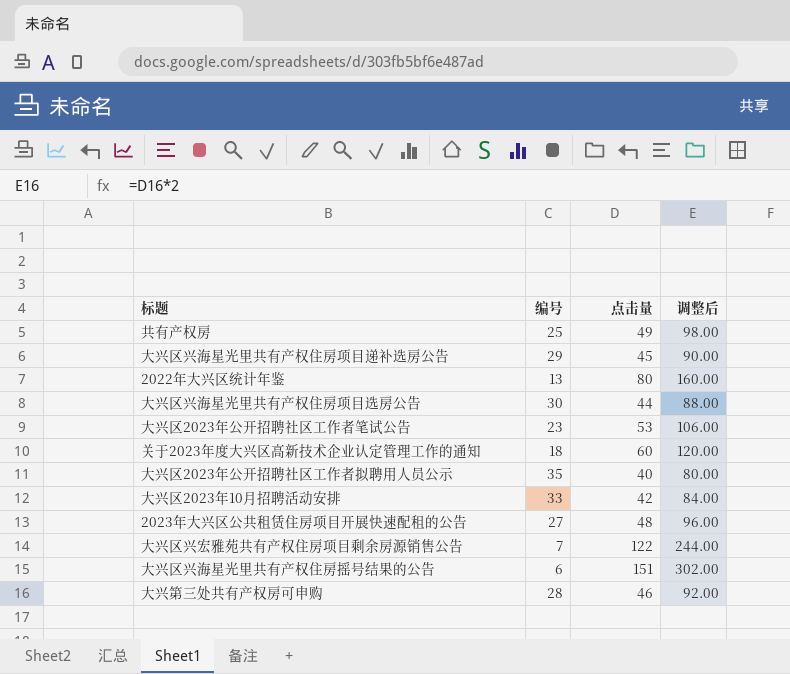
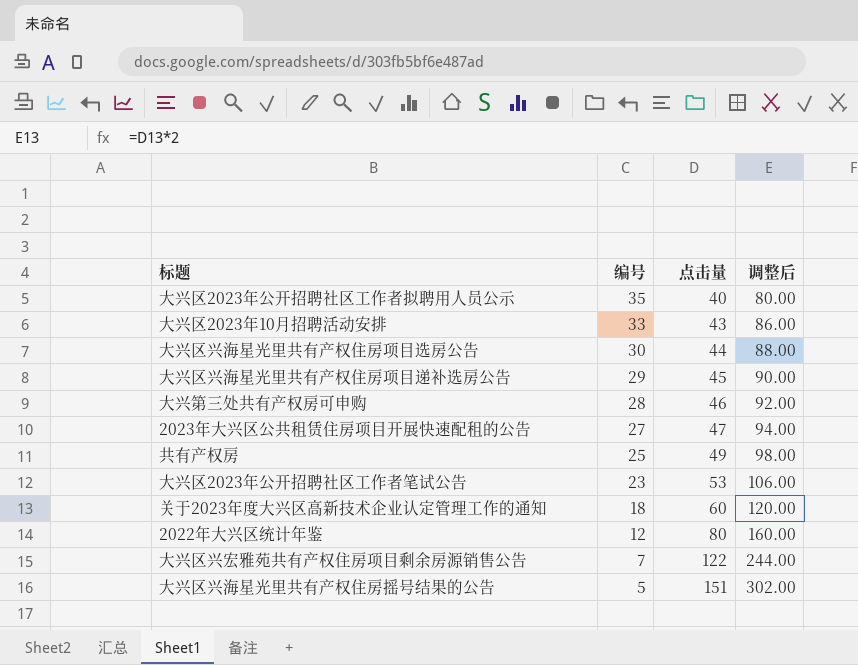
row order: none -> 编号 descending
大兴区2023年10月招聘活动安排 | 点击量: 42 -> 43
大兴区2023年10月招聘活动安排 | 调整后: 84.00 -> 86.00
2023年大兴区公共租赁住房项目开展快速配租的公告 | 点击量: 48 -> 47
2023年大兴区公共租赁住房项目开展快速配租的公告 | 调整后: 96.00 -> 94.00
2022年大兴区统计年鉴 | 编号: 13 -> 12
大兴区兴海星光里共有产权住房摇号结果的公告 | 编号: 6 -> 5

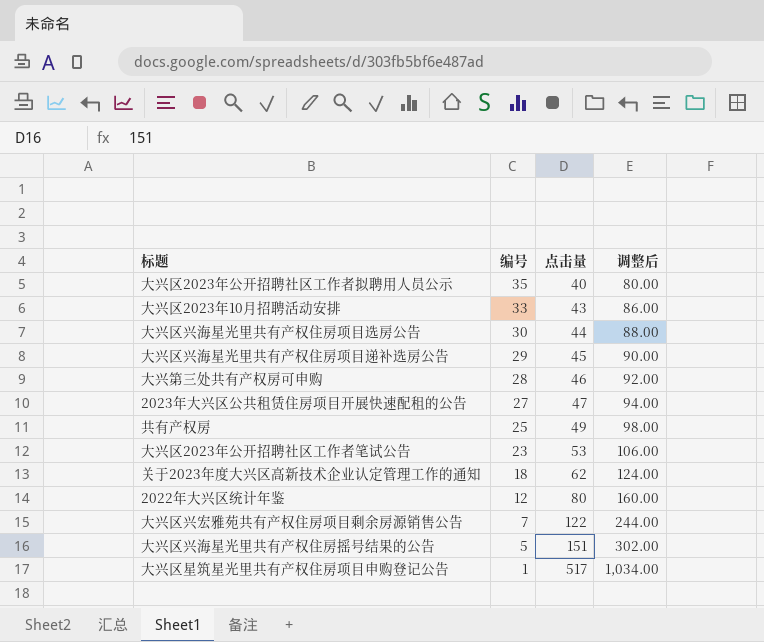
关于2023年度大兴区高新技术企业认定管理工作的通知 | 点击量: 60 -> 62
关于2023年度大兴区高新技术企业认定管理工作的通知 | 调整后: 120.00 -> 124.00
row 大兴区星筑星光里共有产权住房项目申购登记公告: none -> 1 | 517 | 1,034.00

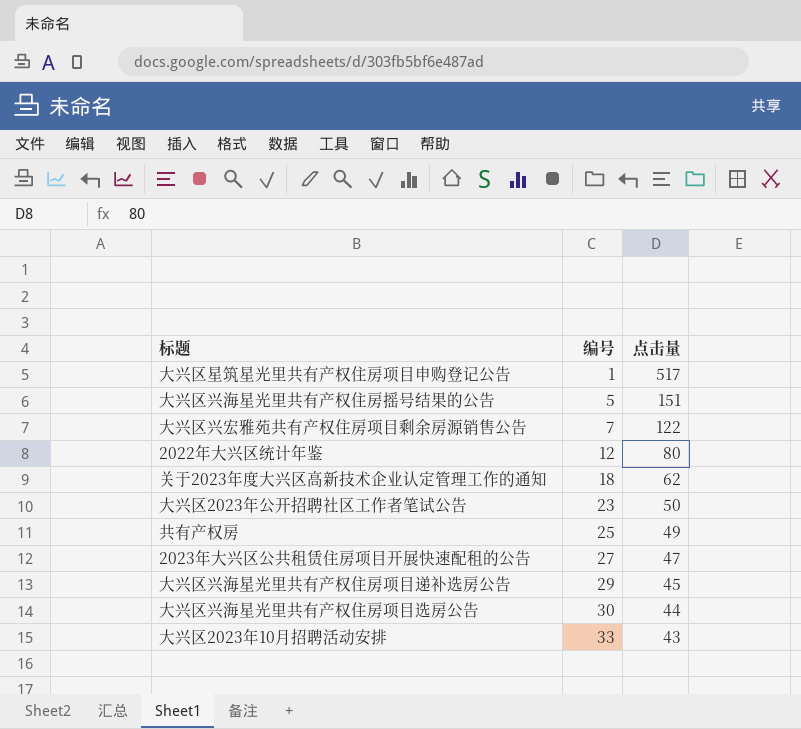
row order: 编号 descending -> 编号 ascending
column 调整后 | formula: [点击量] * 2 -> none
row 大兴区2023年公开招聘社区工作者拟聘用人员公示: 35 | 40 | 80.00 -> none
row 大兴第三处共有产权房可申购: 28 | 46 | 92.00 -> none
大兴区2023年公开招聘社区工作者笔试公告 | 点击量: 53 -> 50

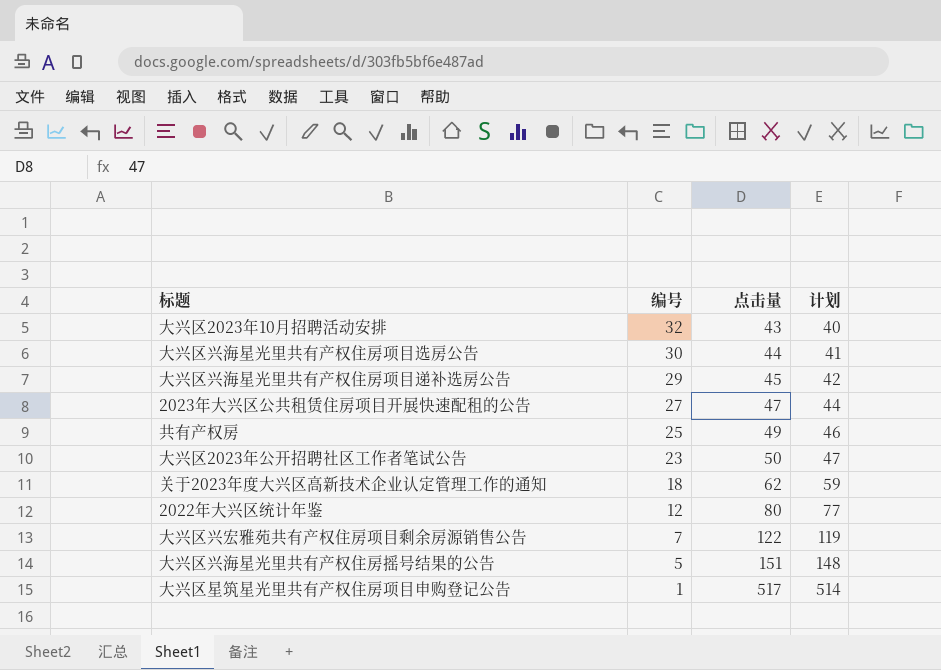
row order: 编号 ascending -> 编号 descending
column 计划 | formula: none -> [点击量] - 3
大兴区2023年10月招聘活动安排 | 编号: 33 -> 32

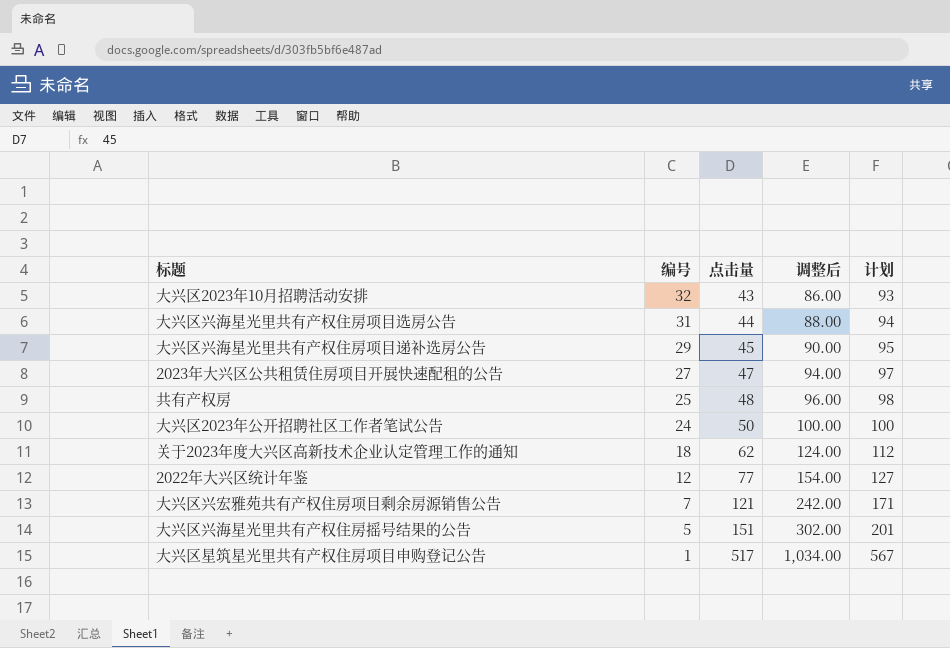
column 调整后 | formula: none -> [点击量] * 2
column 计划 | formula: [点击量] - 3 -> [点击量] + 50
大兴区兴海星光里共有产权住房项目选房公告 | 编号: 30 -> 31
共有产权房 | 点击量: 49 -> 48
大兴区2023年公开招聘社区工作者笔试公告 | 编号: 23 -> 24
2022年大兴区统计年鉴 | 点击量: 80 -> 77
大兴区兴宏雅苑共有产权住房项目剩余房源销售公告 | 点击量: 122 -> 121

